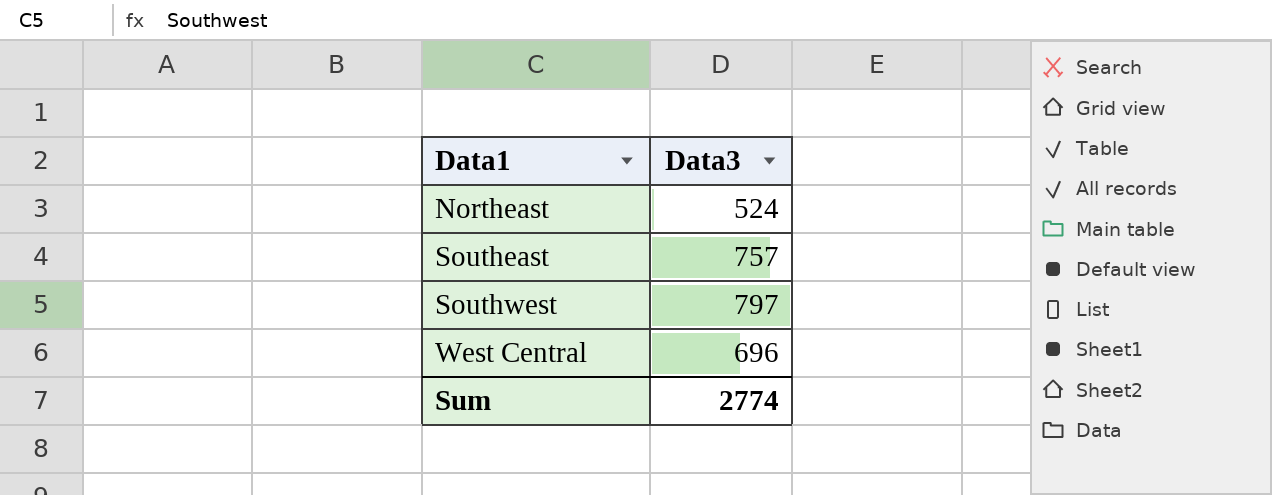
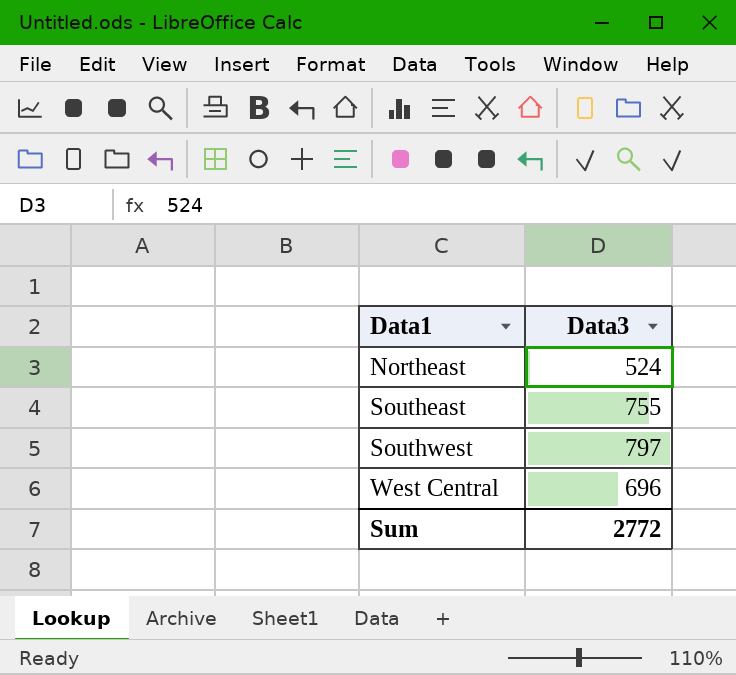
Southeast | Data3: 757 -> 755
Sum | Data3: 2774 -> 2772

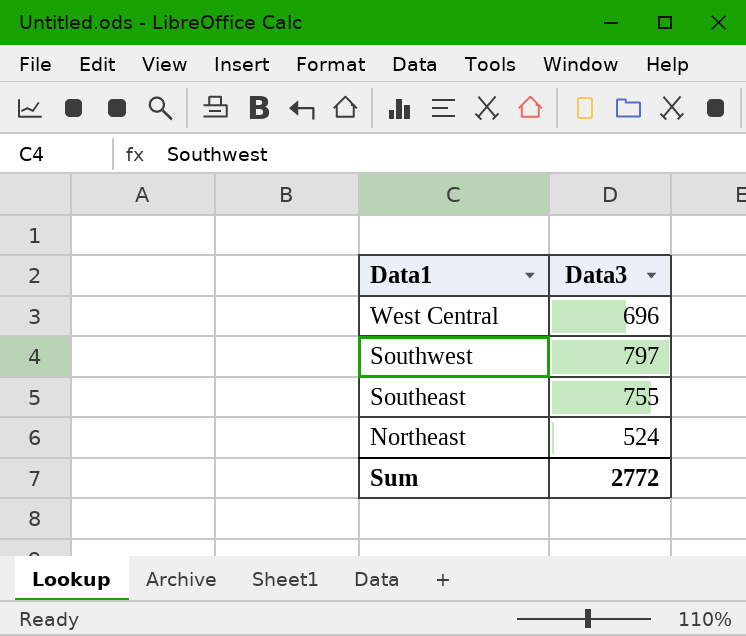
row order: Data1 ascending -> Data1 descending

